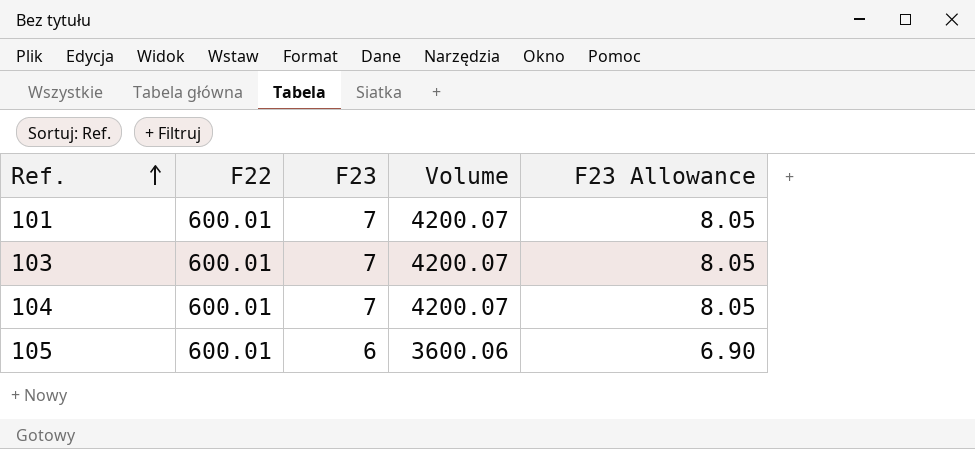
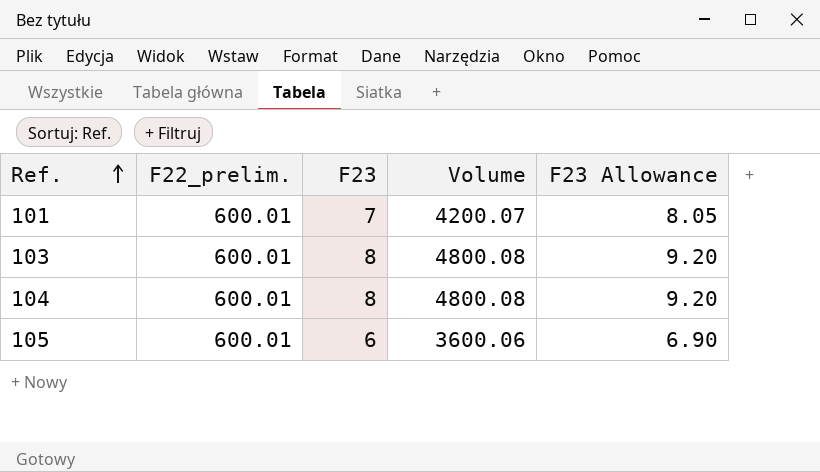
column name: F22 -> F22_prelim.
103 | F23: 7 -> 8
103 | Volume: 4200.07 -> 4800.08
103 | F23 Allowance: 8.05 -> 9.20
104 | F23: 7 -> 8
104 | Volume: 4200.07 -> 4800.08
104 | F23 Allowance: 8.05 -> 9.20

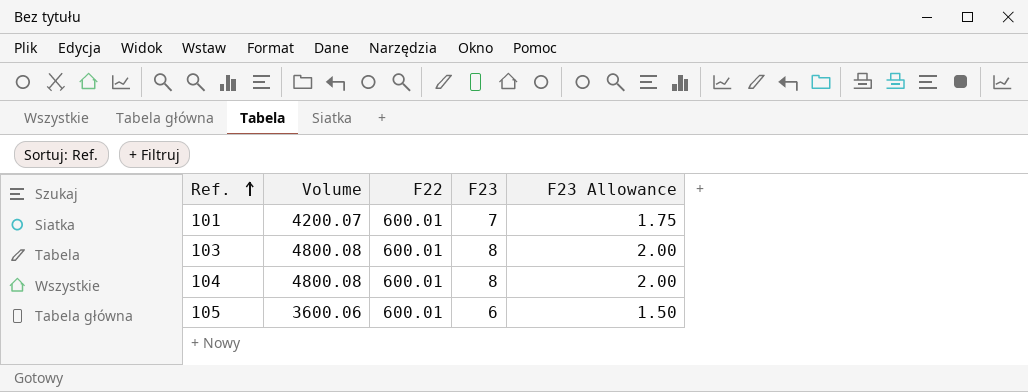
column Volume | position: 4 -> 2
column name: F22_prelim. -> F22
column F23 Allowance | formula: [F23] * 1.15 -> [F23] * 0.25

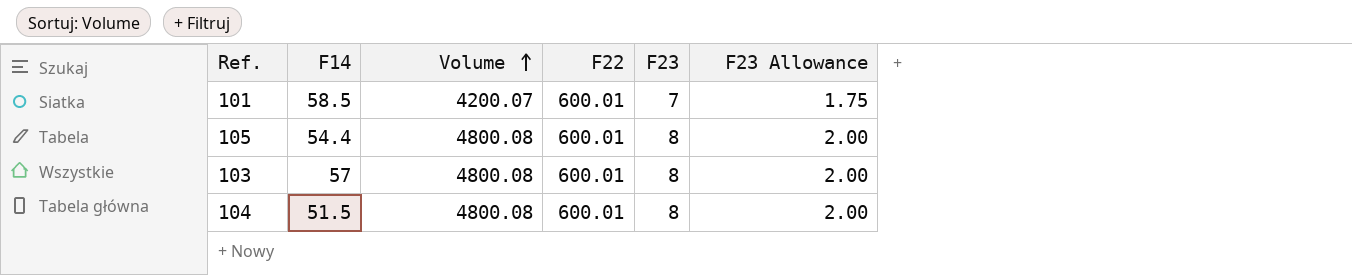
row order: Ref. ascending -> Volume ascending
column F14 | position: none -> 2
105 | Volume: 3600.06 -> 4800.08
105 | F23: 6 -> 8
105 | F23 Allowance: 1.50 -> 2.00

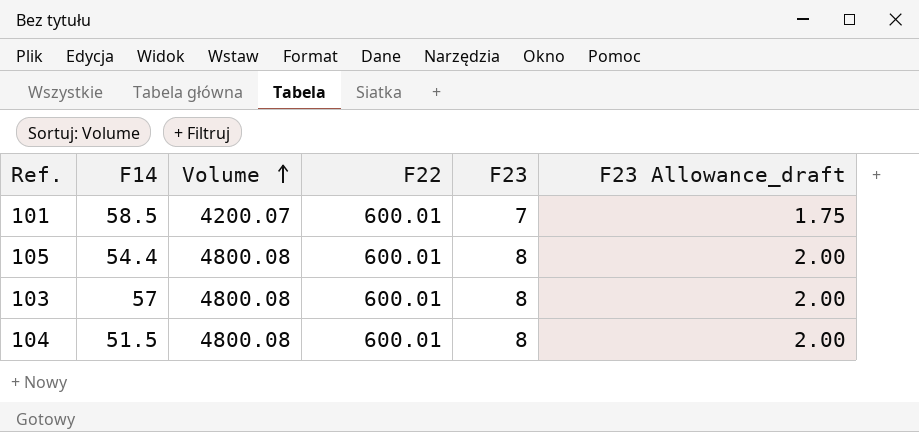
column name: F23 Allowance -> F23 Allowance_draft

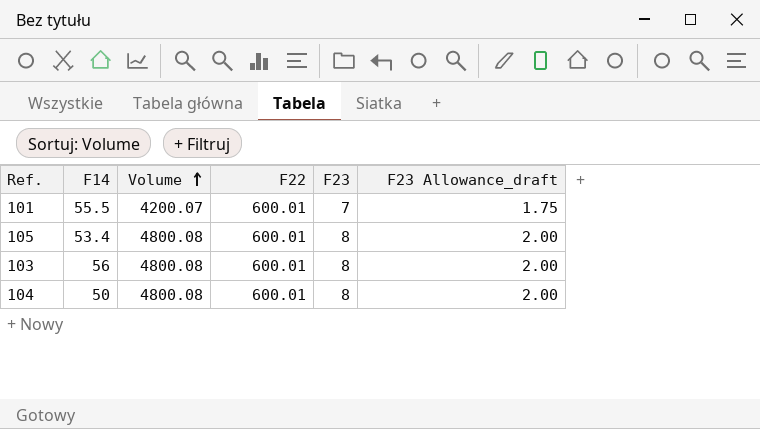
101 | F14: 58.5 -> 55.5
105 | F14: 54.4 -> 53.4
103 | F14: 57 -> 56
104 | F14: 51.5 -> 50

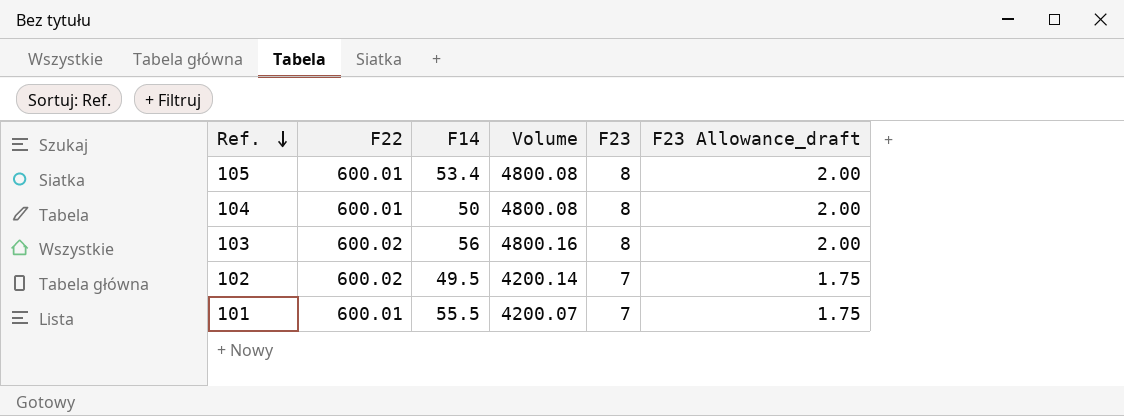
row order: Volume ascending -> Ref. descending
column F22 | position: 4 -> 2
103 | F22: 600.01 -> 600.02
103 | Volume: 4800.08 -> 4800.16
row 102: none -> 600.02 | 49.5 | 4200.14 | 7 | 1.75

